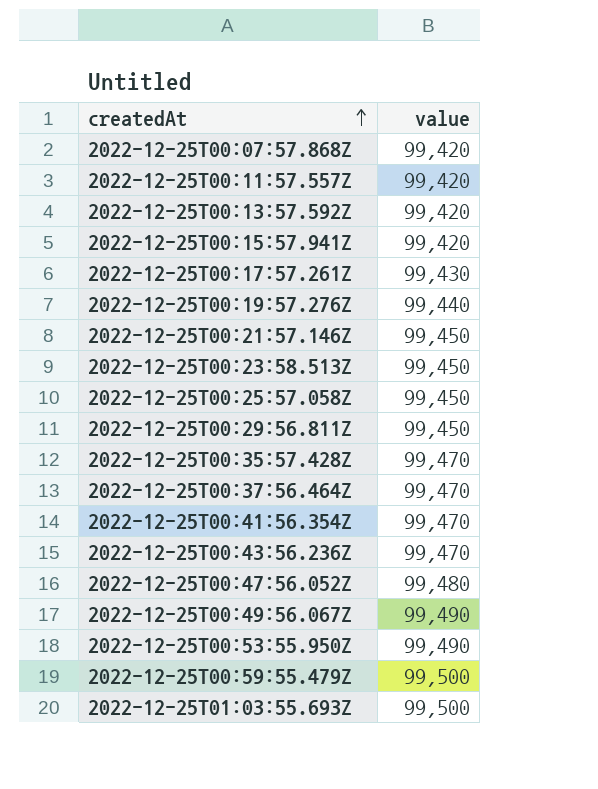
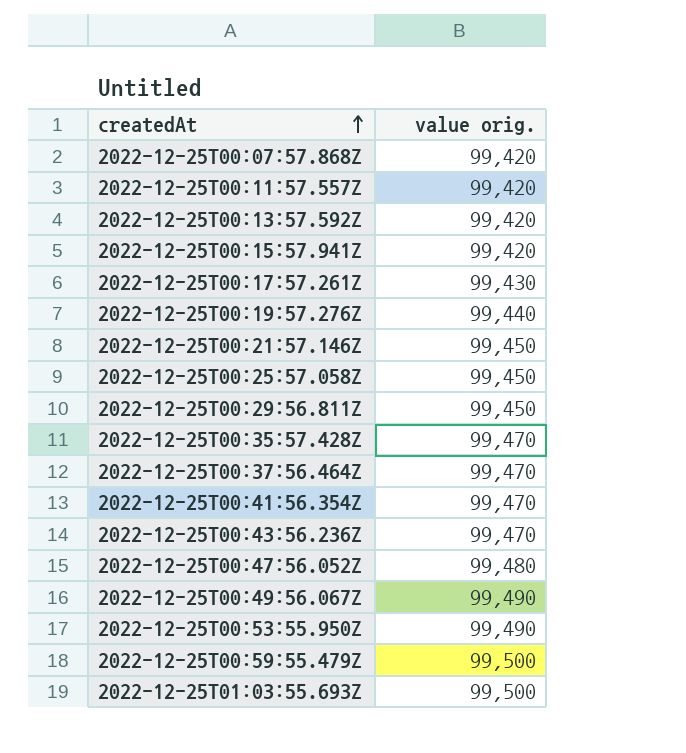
column name: value -> value orig.
row 2022-12-25T00:23:58.513Z: 99,450 -> none

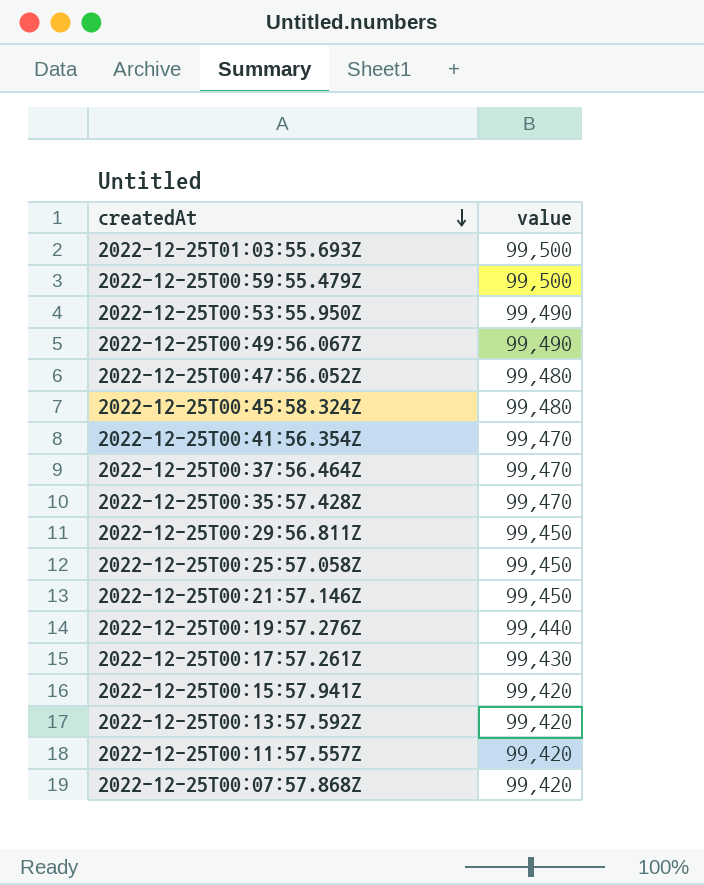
row order: createdAt ascending -> createdAt descending
column name: value orig. -> value
row 2022-12-25T00:43:56.236Z: 99,470 -> none
row 2022-12-25T00:45:58.324Z: none -> 99,480

